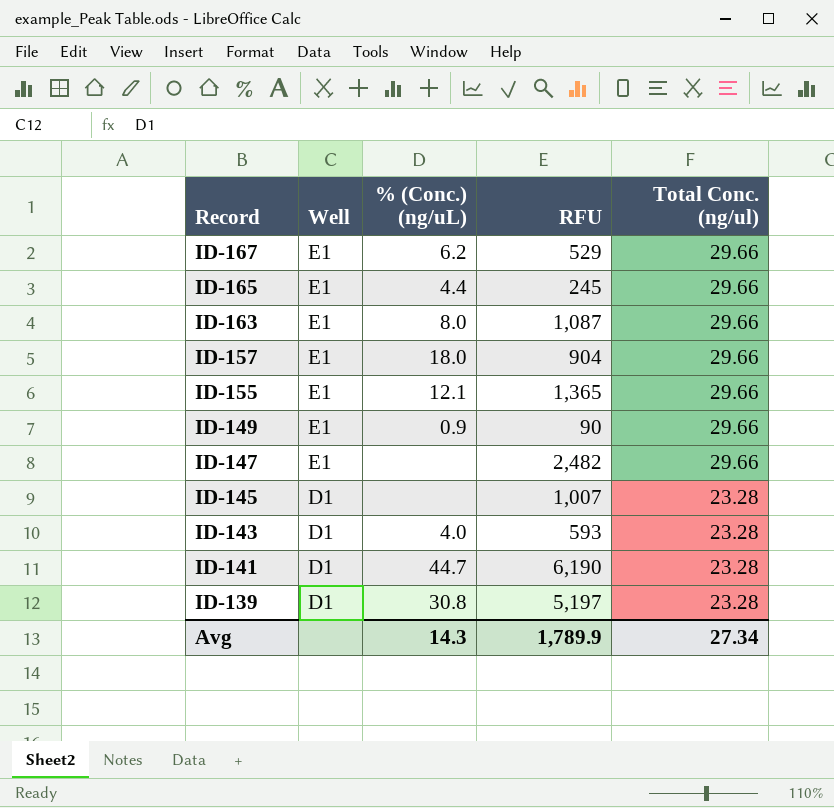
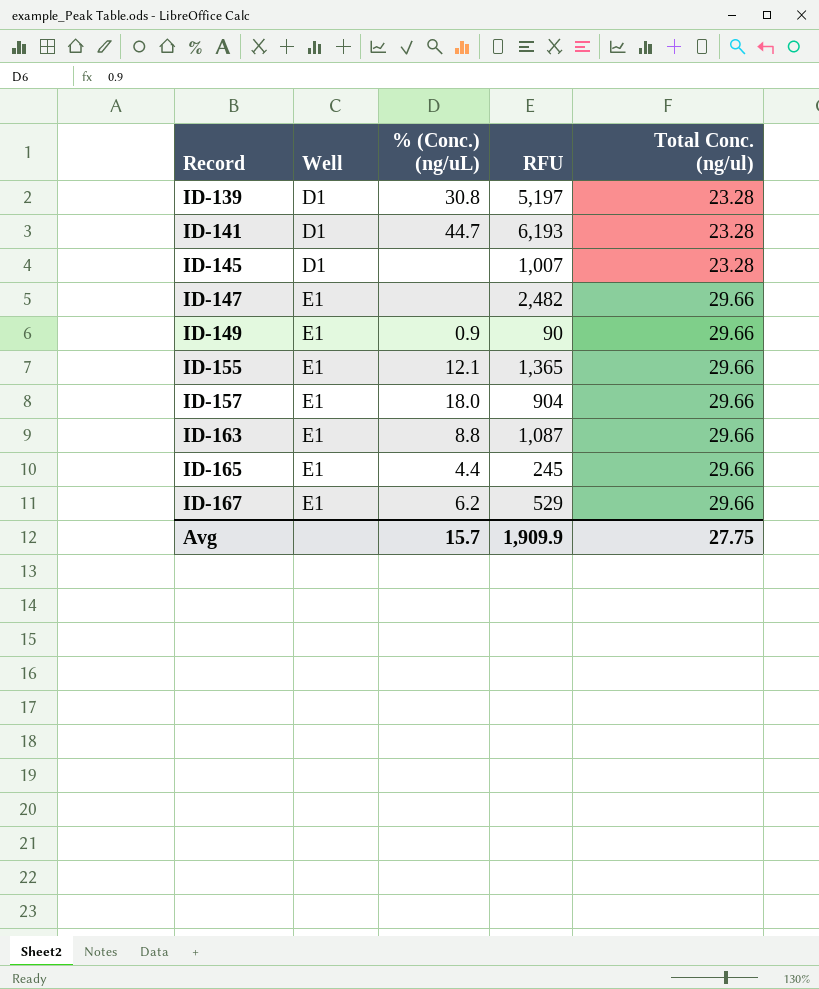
row order: Record descending -> Record ascending
row ID-143: D1 | 4.0 | 593 | 23.28 -> none
ID-141 | RFU: 6,190 -> 6,193
ID-163 | % (Conc.) (ng/uL): 8.0 -> 8.8
Avg | % (Conc.) (ng/uL): 14.3 -> 15.7
Avg | RFU: 1,789.9 -> 1,909.9
Avg | Total Conc. (ng/ul): 27.34 -> 27.75

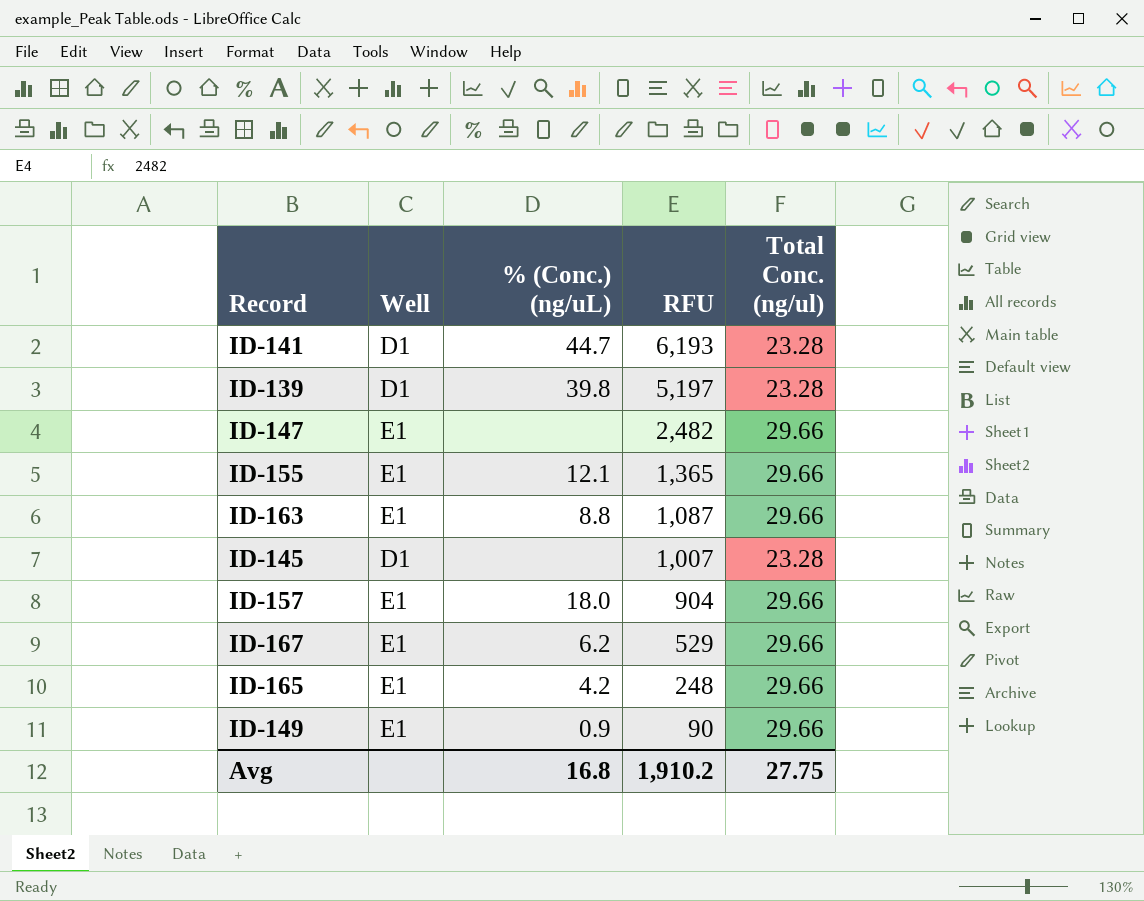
row order: Record ascending -> RFU descending
ID-139 | % (Conc.) (ng/uL): 30.8 -> 39.8
ID-165 | % (Conc.) (ng/uL): 4.4 -> 4.2
ID-165 | RFU: 245 -> 248
Avg | % (Conc.) (ng/uL): 15.7 -> 16.8
Avg | RFU: 1,909.9 -> 1,910.2

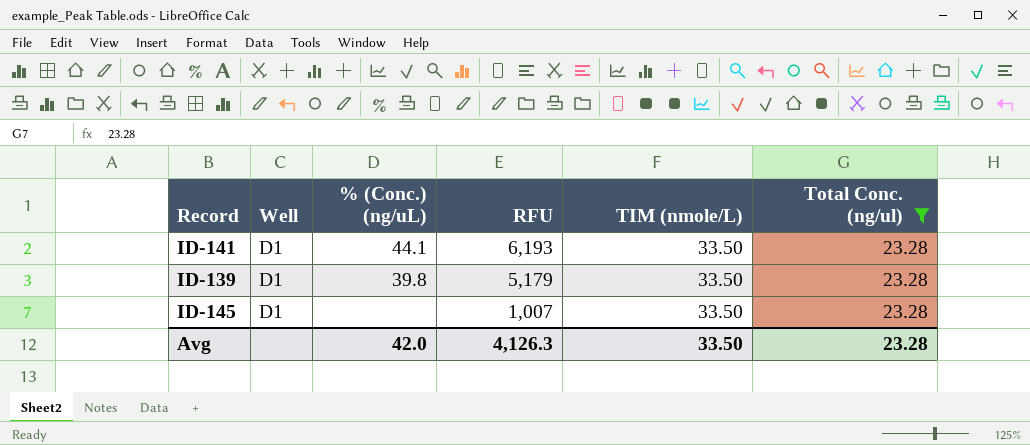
filter: none -> Total Conc. (ng/ul) = 23.28
column TIM (nmole/L) | position: none -> 5
ID-141 | % (Conc.) (ng/uL): 44.7 -> 44.1
ID-139 | RFU: 5,197 -> 5,179
Avg | % (Conc.) (ng/uL): 16.8 -> 42.0
Avg | RFU: 1,910.2 -> 4,126.3
Avg | Total Conc. (ng/ul): 27.75 -> 23.28

